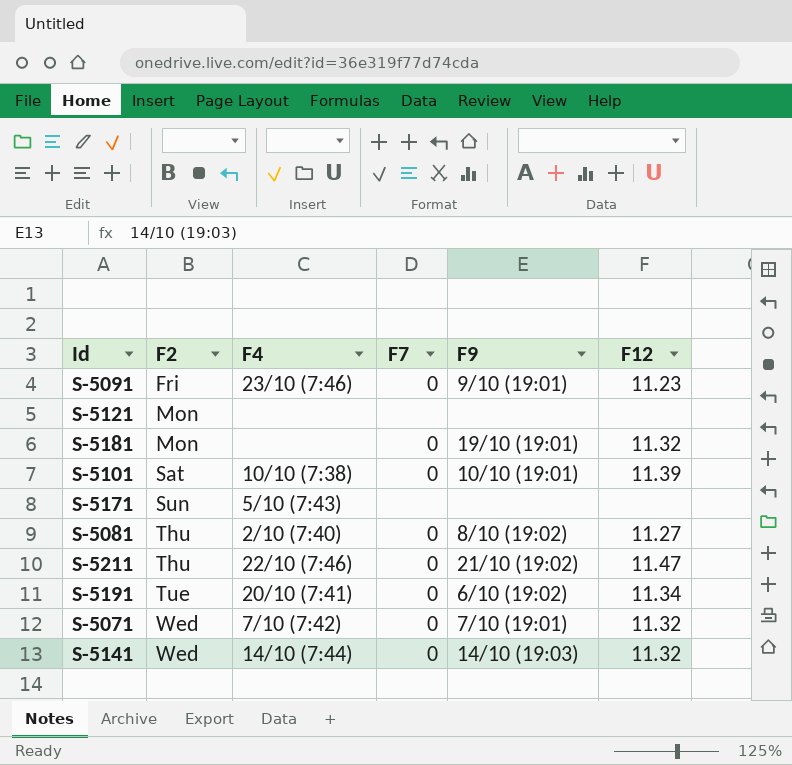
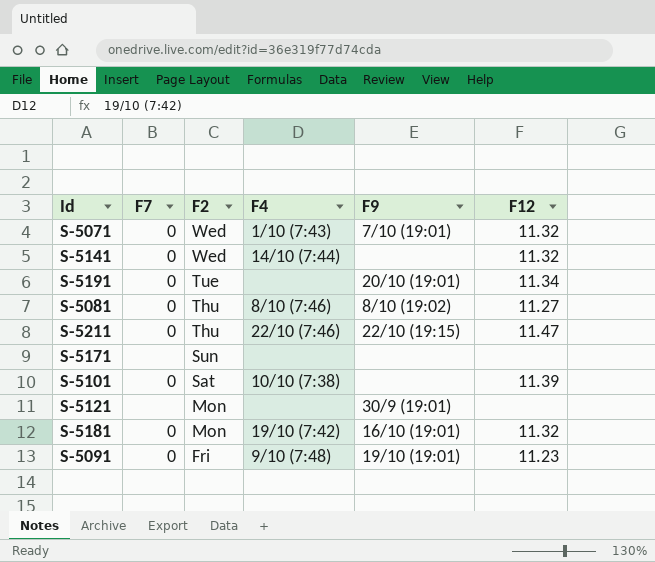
row order: F2 ascending -> F2 descending
column F7 | position: 4 -> 2
S-5071 | F4: 7/10 (7:42) -> 1/10 (7:43)
S-5141 | F9: 14/10 (19:03) -> none
S-5191 | F4: 20/10 (7:41) -> none
S-5191 | F9: 6/10 (19:02) -> 20/10 (19:01)
S-5081 | F4: 2/10 (7:40) -> 8/10 (7:46)
S-5211 | F9: 21/10 (19:02) -> 22/10 (19:15)
S-5171 | F4: 5/10 (7:43) -> none
S-5101 | F9: 10/10 (19:01) -> none
S-5121 | F9: none -> 30/9 (19:01)
S-5181 | F4: none -> 19/10 (7:42)
S-5181 | F9: 19/10 (19:01) -> 16/10 (19:01)
S-5091 | F4: 23/10 (7:46) -> 9/10 (7:48)
S-5091 | F9: 9/10 (19:01) -> 19/10 (19:01)

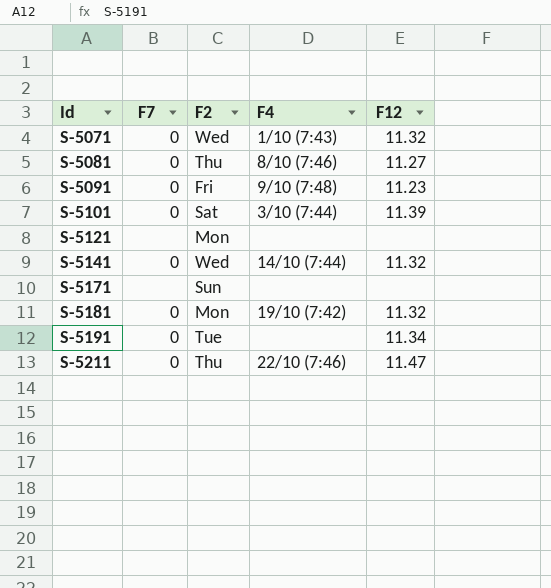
row order: F2 descending -> Id ascending
column F9 | position: 5 -> none
S-5101 | F4: 10/10 (7:38) -> 3/10 (7:44)

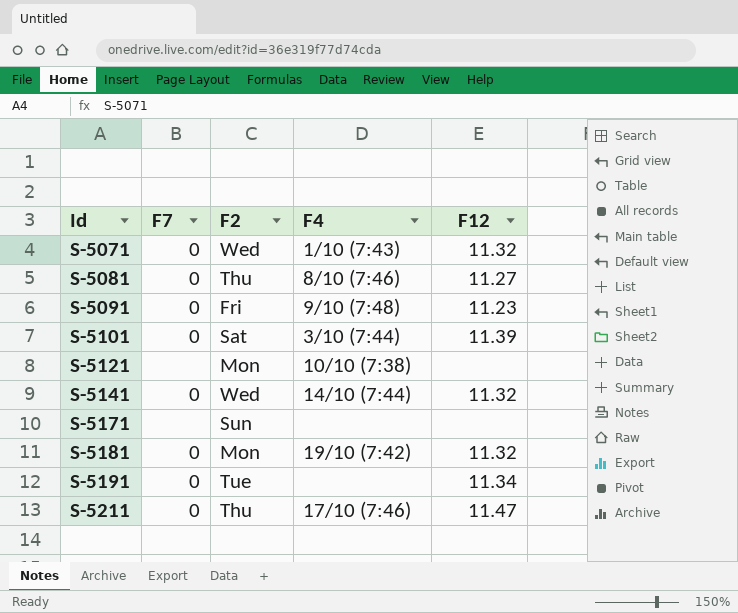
S-5121 | F4: none -> 10/10 (7:38)
S-5211 | F4: 22/10 (7:46) -> 17/10 (7:46)

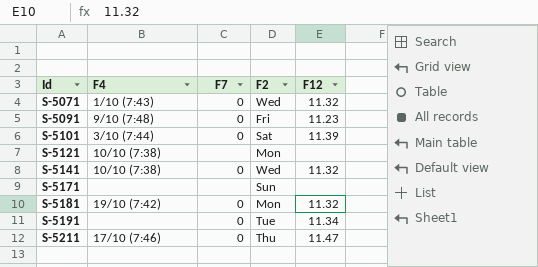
column F4 | position: 4 -> 2
row S-5081: 0 | Thu | 8/10 (7:46) | 11.27 -> none
S-5141 | F4: 14/10 (7:44) -> 10/10 (7:38)

